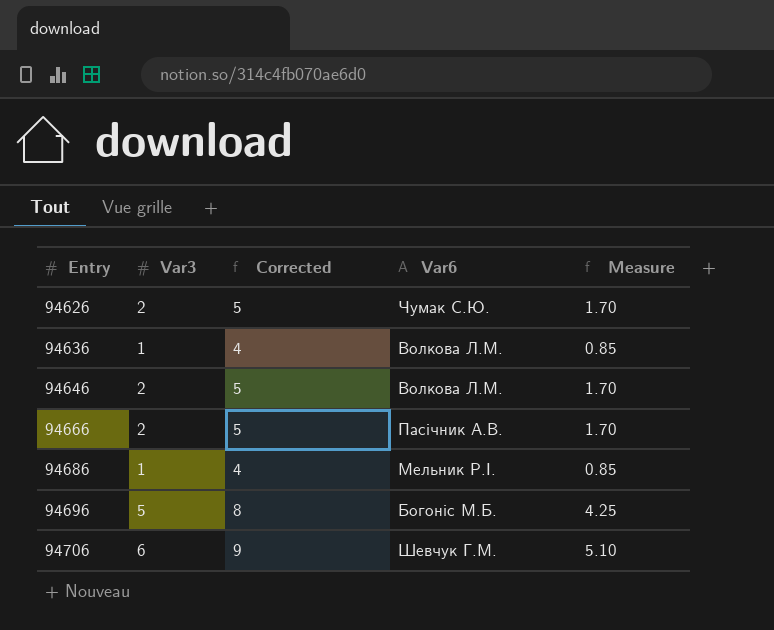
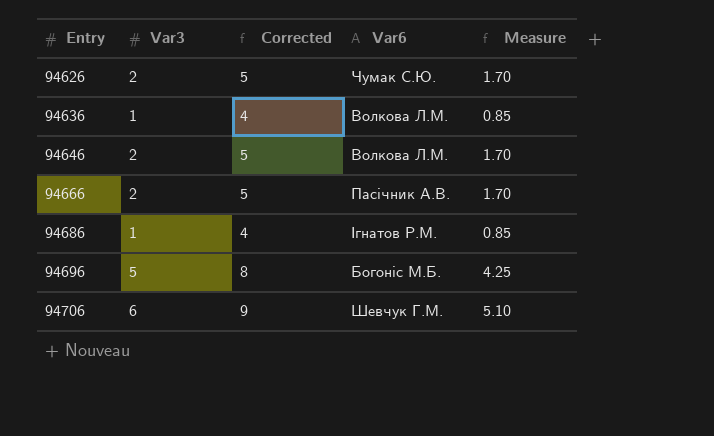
94686 | Var6: Мельник Р.І. -> Ігнатов Р.М.

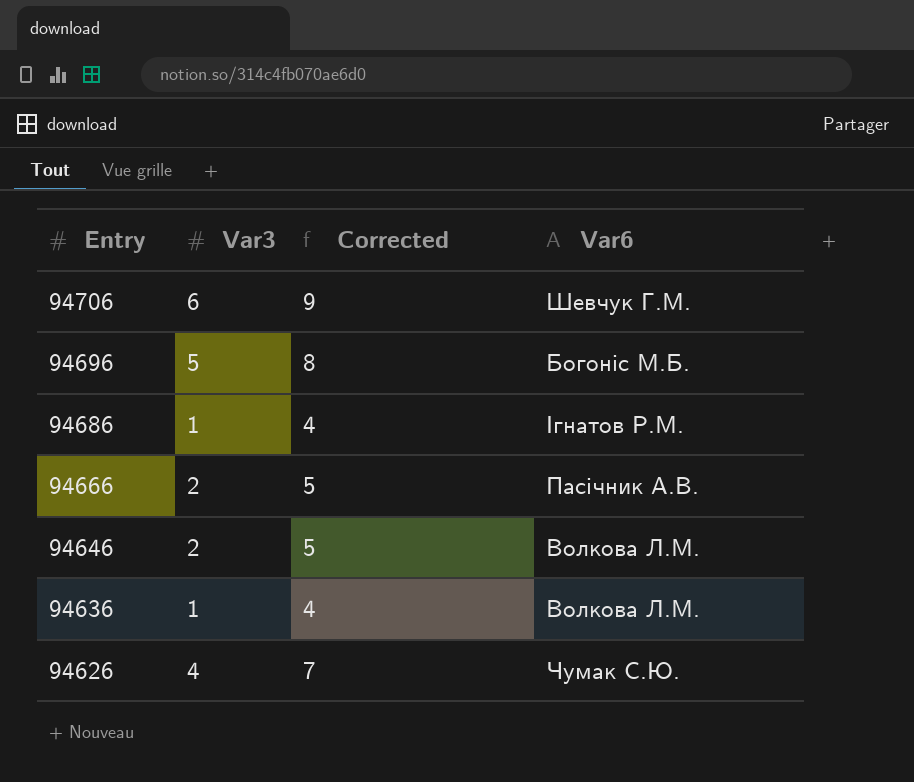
row order: Entry ascending -> Entry descending
column Measure | formula: [Var3] * 0.85 -> none
94626 | Var3: 2 -> 4
94626 | Corrected: 5 -> 7

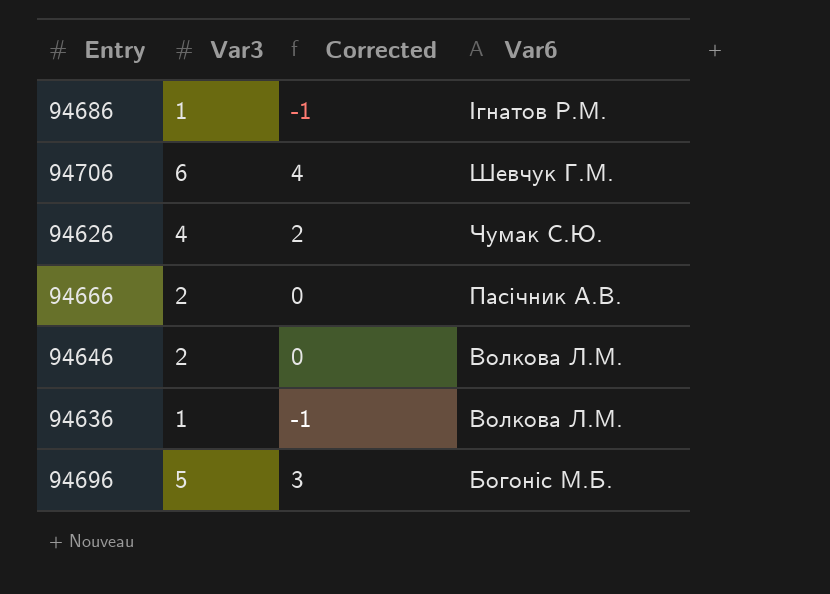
row order: Entry descending -> Var6 descending
column Corrected | formula: [Var3] + 3 -> [Var3] - 2

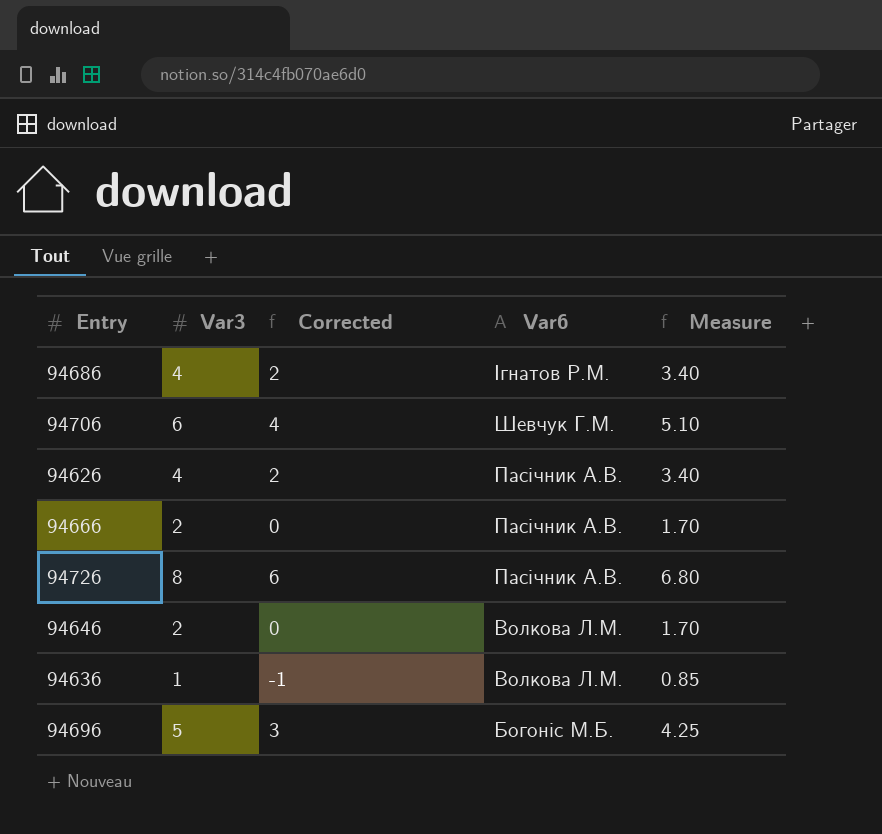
column Measure | formula: none -> [Var3] * 0.85
94686 | Var3: 1 -> 4
94686 | Corrected: -1 -> 2
94626 | Var6: Чумак С.Ю. -> Пасічник А.В.
row 94726: none -> 8 | 6 | Пасічник А.В. | 6.80

